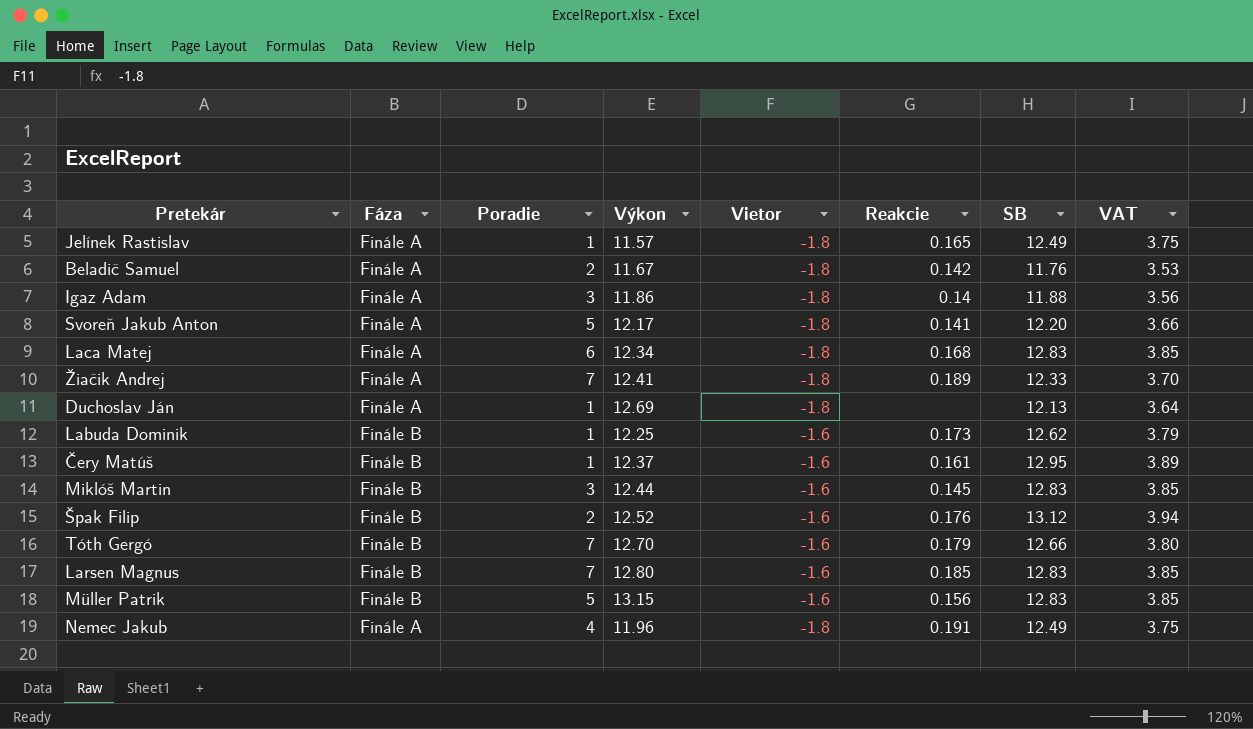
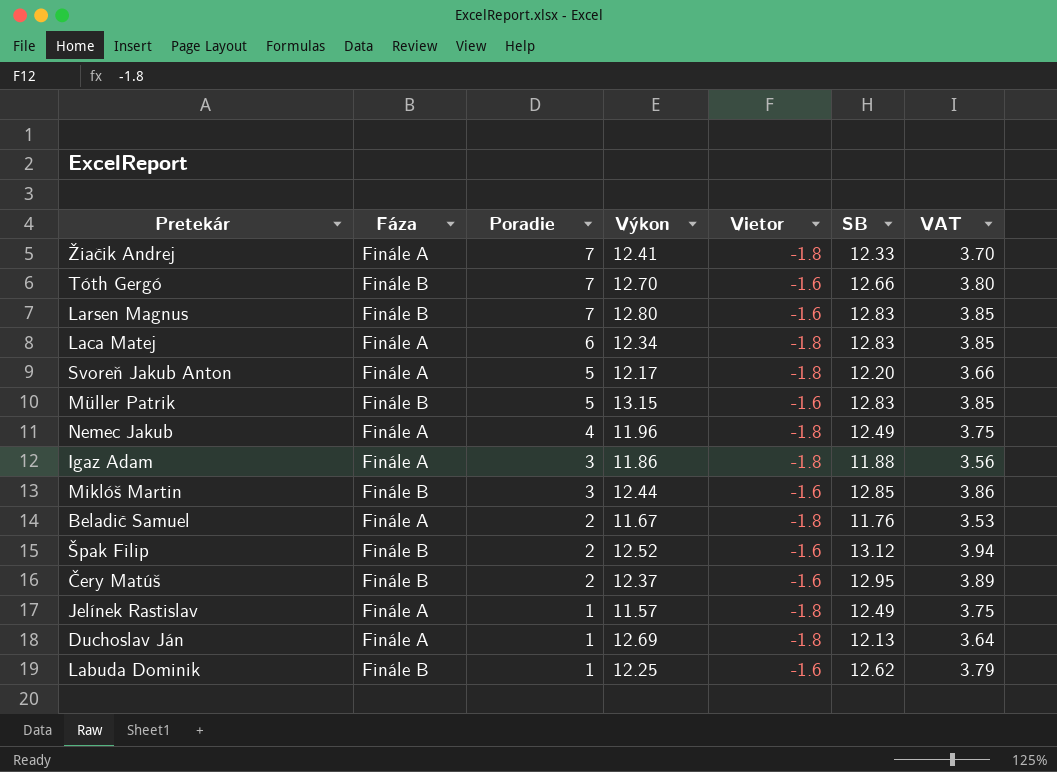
row order: none -> Poradie descending
column Reakcie | position: 6 -> none
Miklóš Martin | SB: 12.83 -> 12.85
Miklóš Martin | VAT: 3.85 -> 3.86
Čery Matúš | Poradie: 1 -> 2

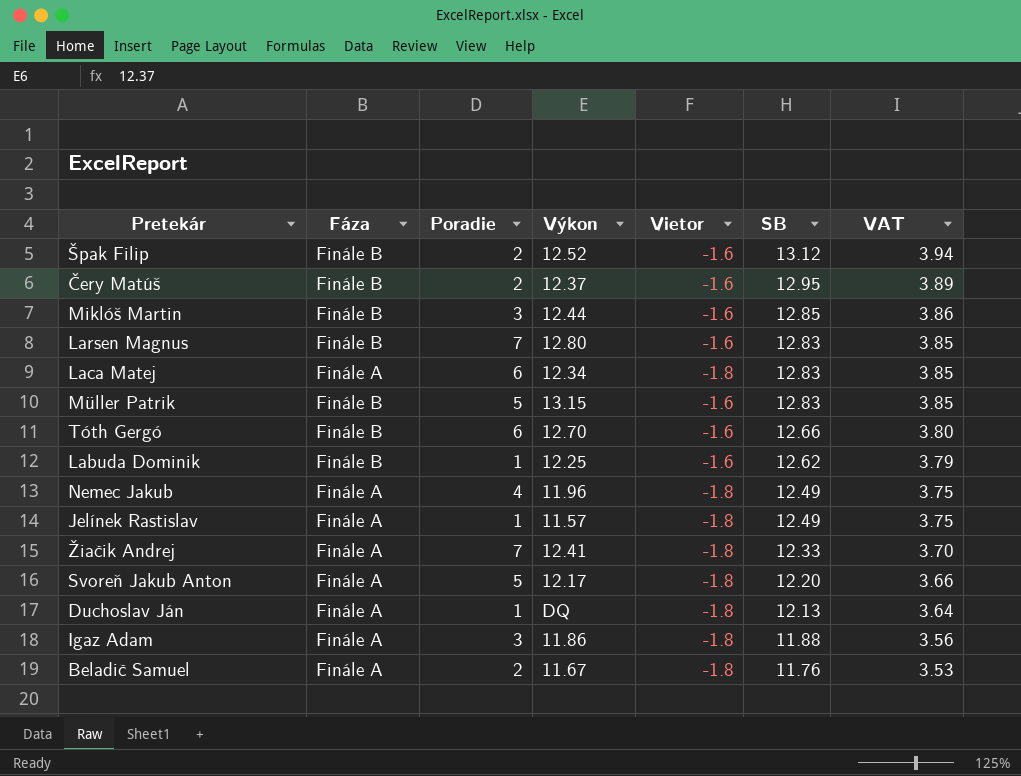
row order: Poradie descending -> SB descending
Tóth Gergó | Poradie: 7 -> 6
Duchoslav Ján | Výkon: 12.69 -> DQ

